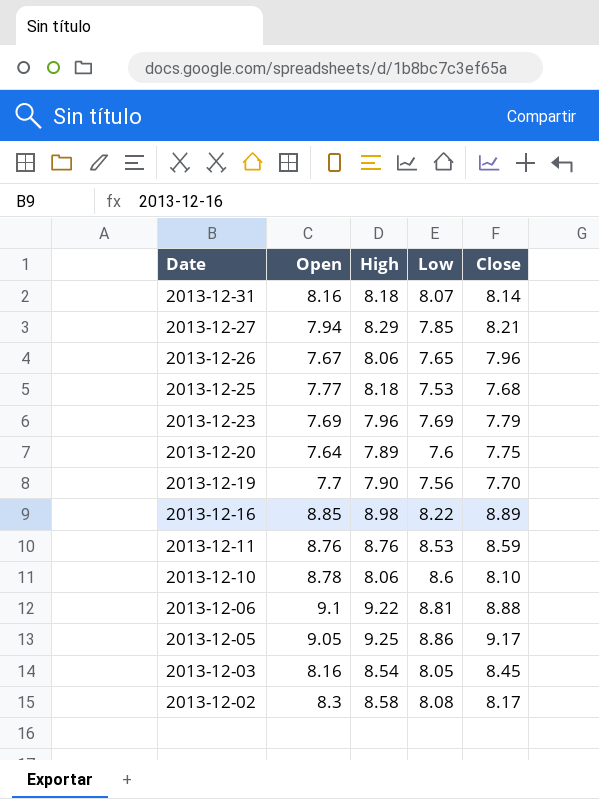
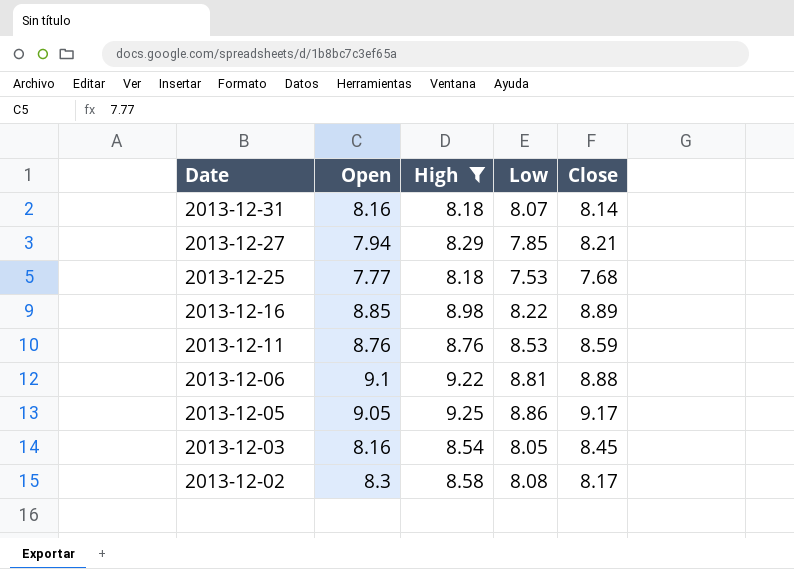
filter: none -> High >= 8.18

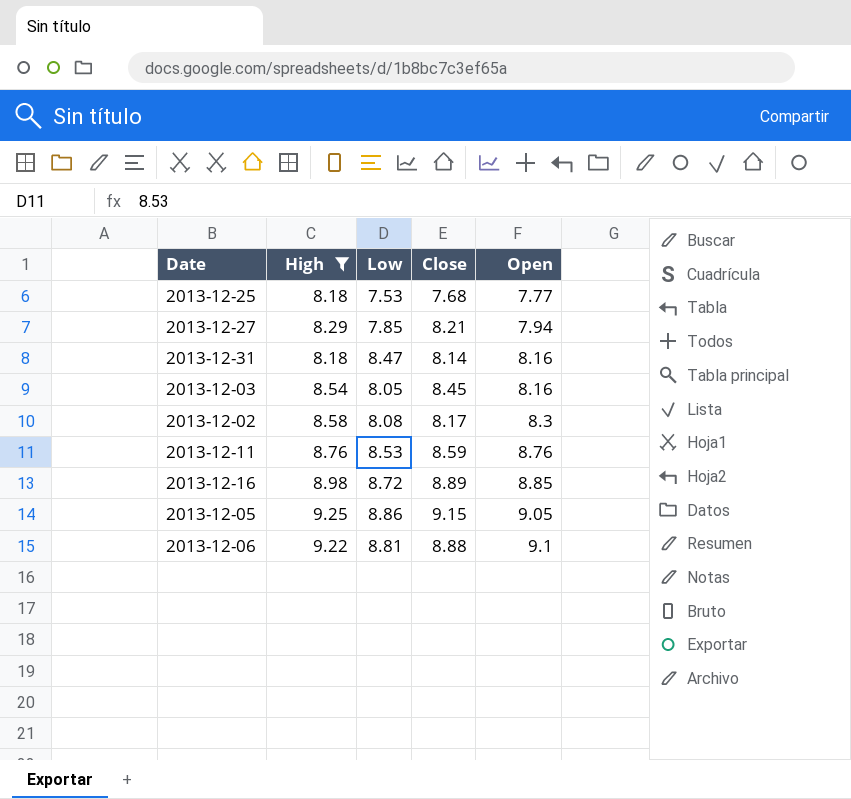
row order: Date descending -> Open ascending
column Open | position: 2 -> 5
2013-12-31 | Low: 8.07 -> 8.47
2013-12-16 | Low: 8.22 -> 8.72
2013-12-05 | Close: 9.17 -> 9.15

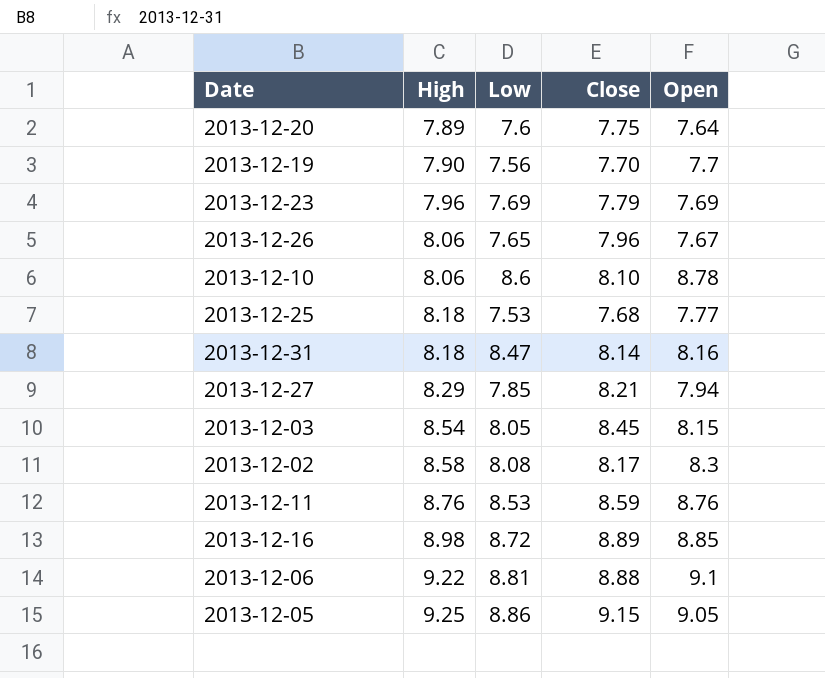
filter: High >= 8.18 -> none
row order: Open ascending -> High ascending
2013-12-03 | Open: 8.16 -> 8.15

